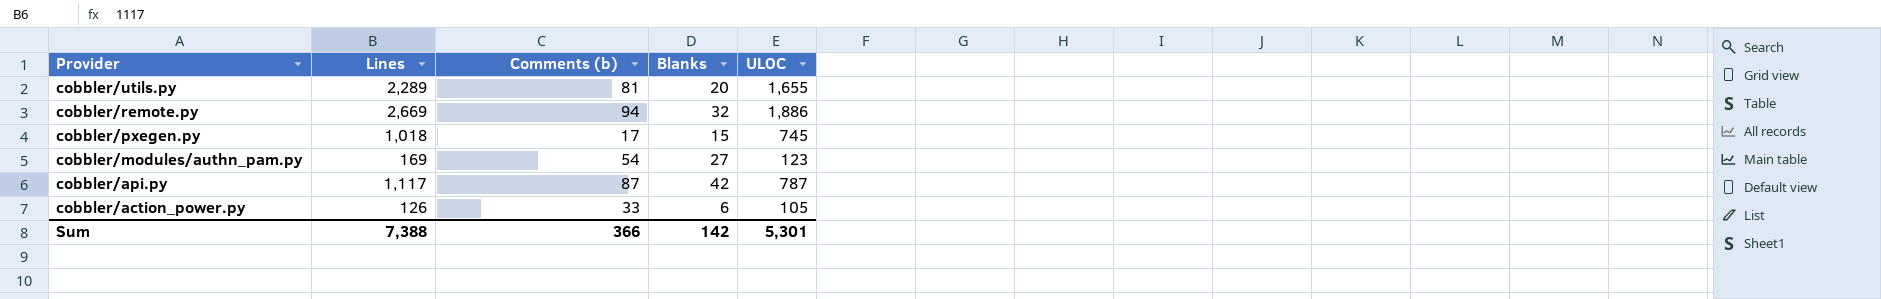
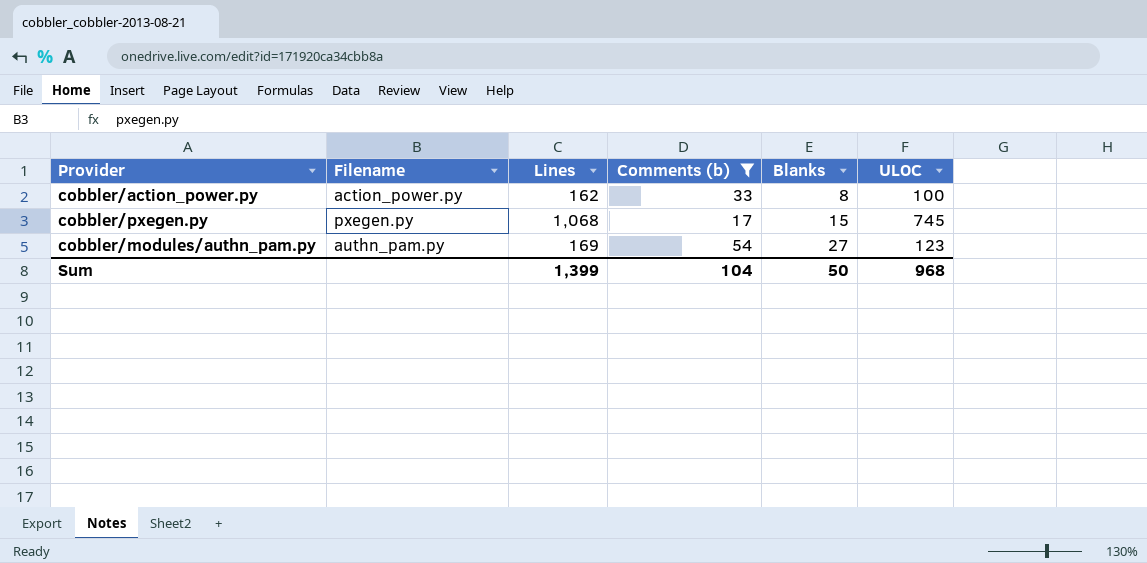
filter: none -> Comments (b) <= 54
row order: Provider descending -> Blanks ascending
column Filename | position: none -> 2
cobbler/action_power.py | Lines: 126 -> 162
cobbler/action_power.py | Blanks: 6 -> 8
cobbler/action_power.py | ULOC: 105 -> 100
cobbler/pxegen.py | Lines: 1,018 -> 1,068
Sum | Lines: 7,388 -> 1,399
Sum | Comments (b): 366 -> 104
Sum | Blanks: 142 -> 50
Sum | ULOC: 5,301 -> 968

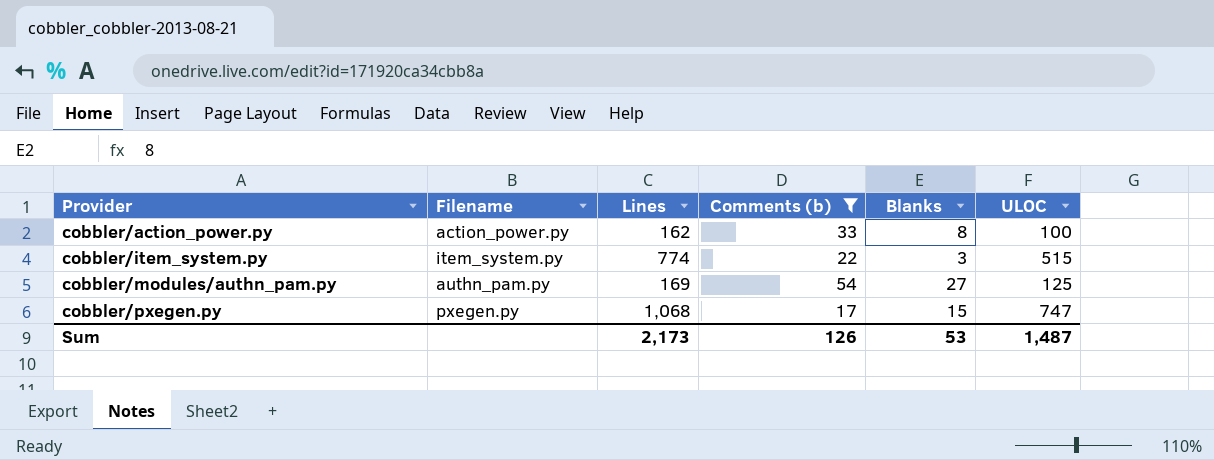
row order: Blanks ascending -> Provider ascending
row cobbler/item_system.py: none -> item_system.py | 774 | 22 | 3 | 515
cobbler/modules/authn_pam.py | ULOC: 123 -> 125
cobbler/pxegen.py | ULOC: 745 -> 747
Sum | Lines: 1,399 -> 2,173
Sum | Comments (b): 104 -> 126
Sum | Blanks: 50 -> 53
Sum | ULOC: 968 -> 1,487

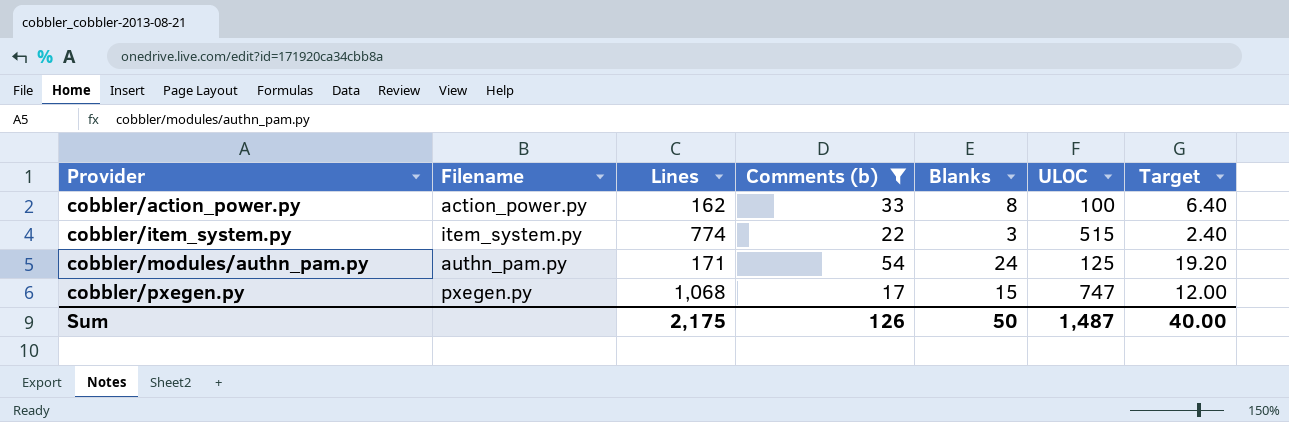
column Target | formula: none -> [Blanks] * 0.8
cobbler/modules/authn_pam.py | Lines: 169 -> 171
cobbler/modules/authn_pam.py | Blanks: 27 -> 24
Sum | Lines: 2,173 -> 2,175
Sum | Blanks: 53 -> 50

